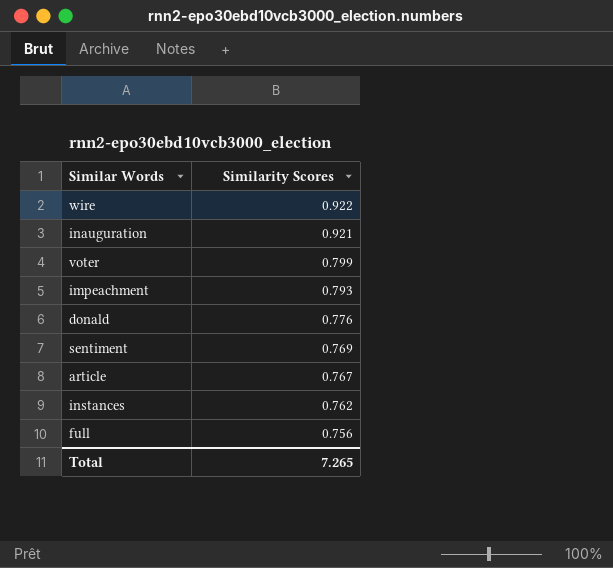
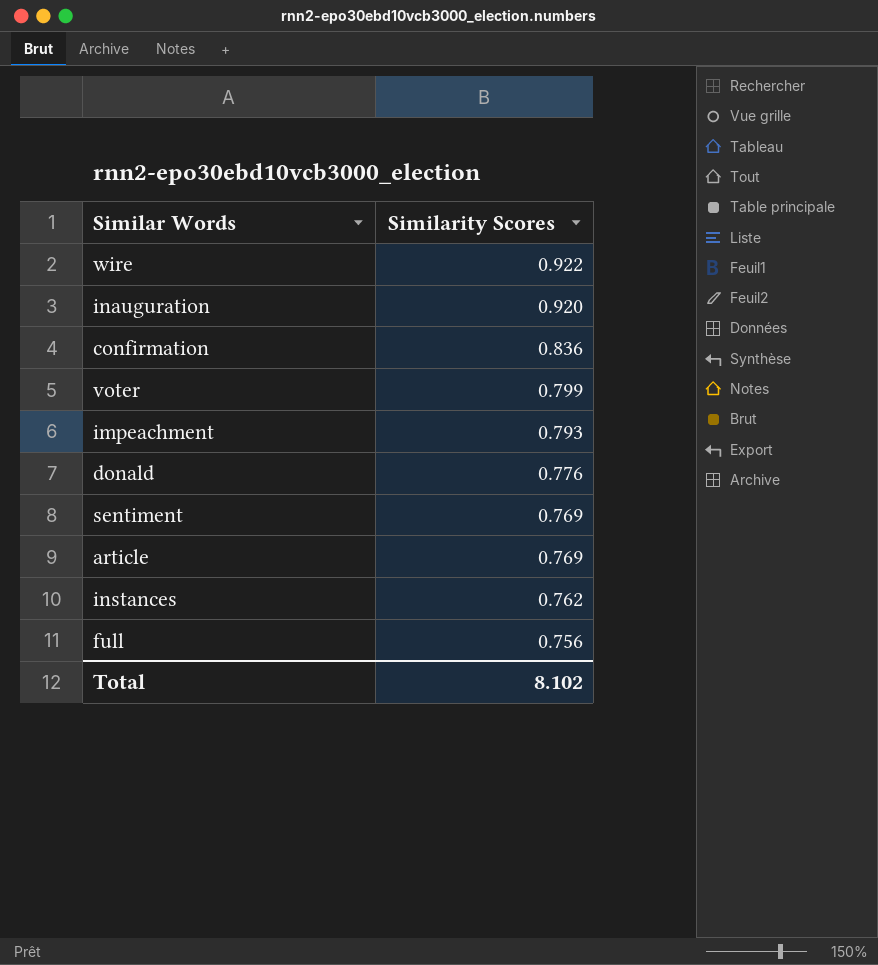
inauguration | Similarity Scores: 0.921 -> 0.920
row confirmation: none -> 0.836
article | Similarity Scores: 0.767 -> 0.769
Total | Similarity Scores: 7.265 -> 8.102

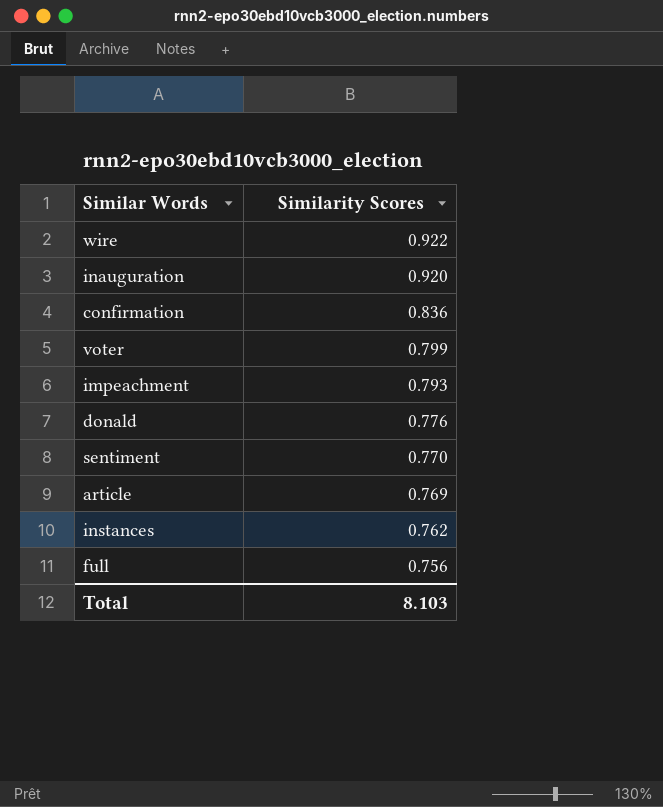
sentiment | Similarity Scores: 0.769 -> 0.770
Total | Similarity Scores: 8.102 -> 8.103

